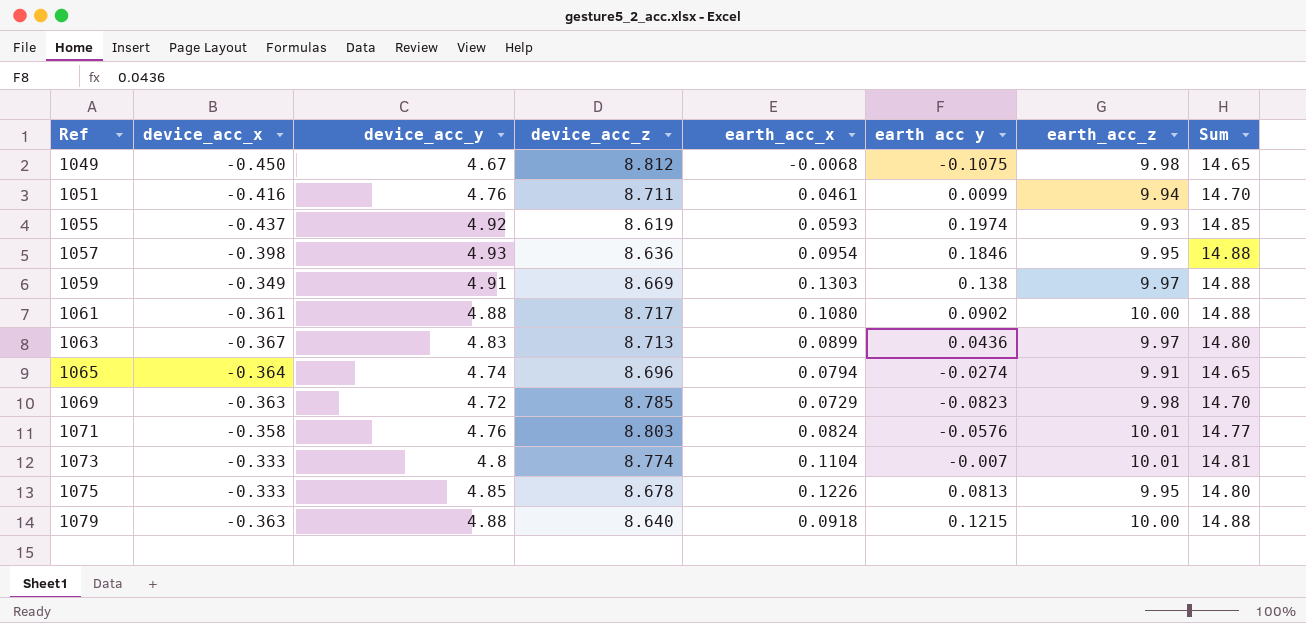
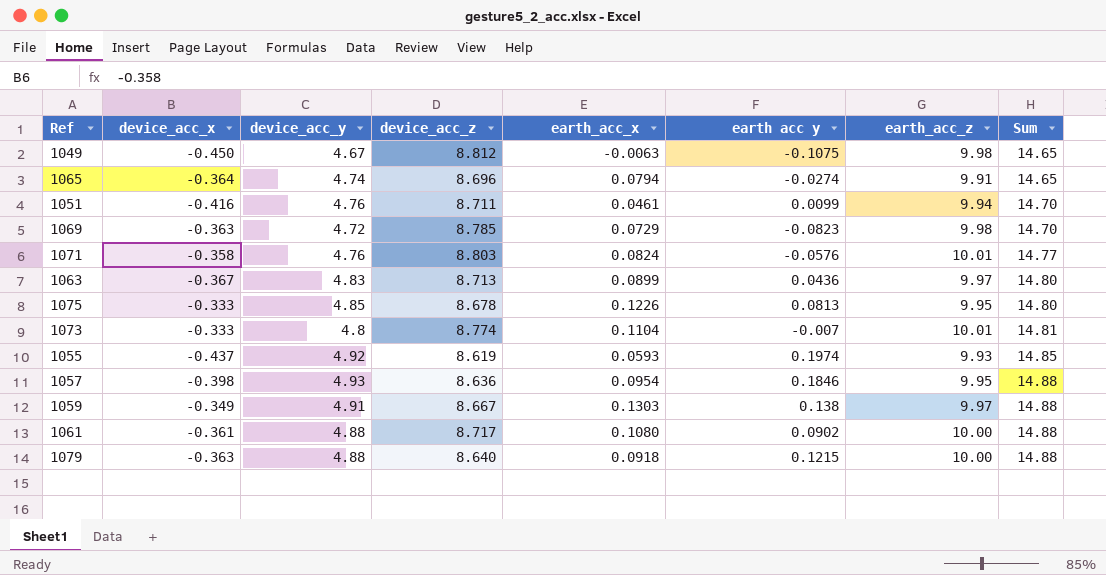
row order: Ref ascending -> Sum ascending
1049 | earth_acc_x: -0.0068 -> -0.0063
1059 | device_acc_z: 8.669 -> 8.667

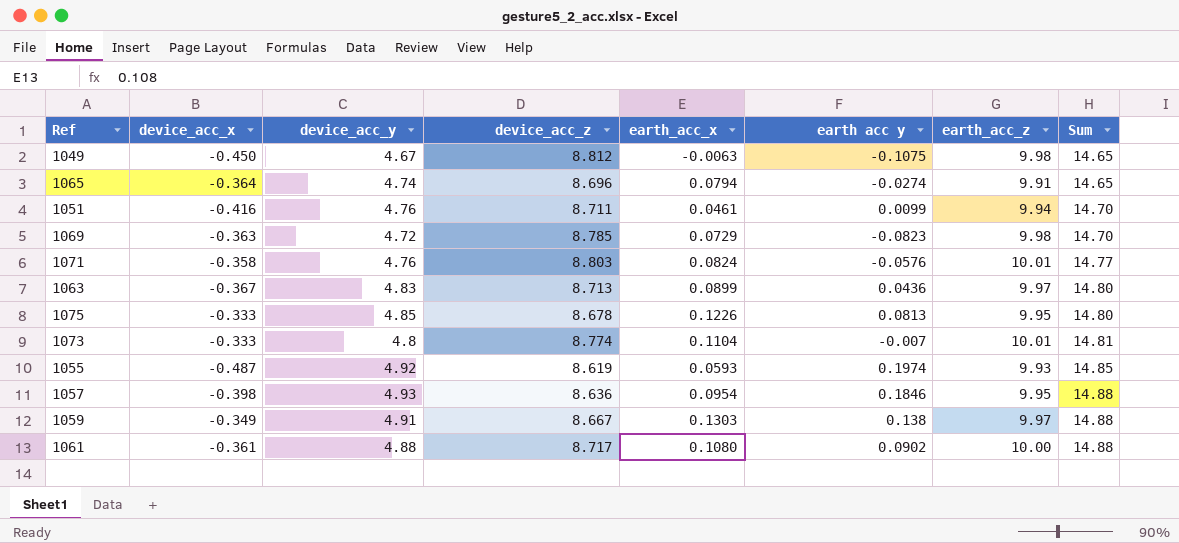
row 1079: -0.363 | 4.88 | 8.640 | 0.0918 | 0.1215 | 10.00 | 14.88 -> none
1055 | device_acc_x: -0.437 -> -0.487

